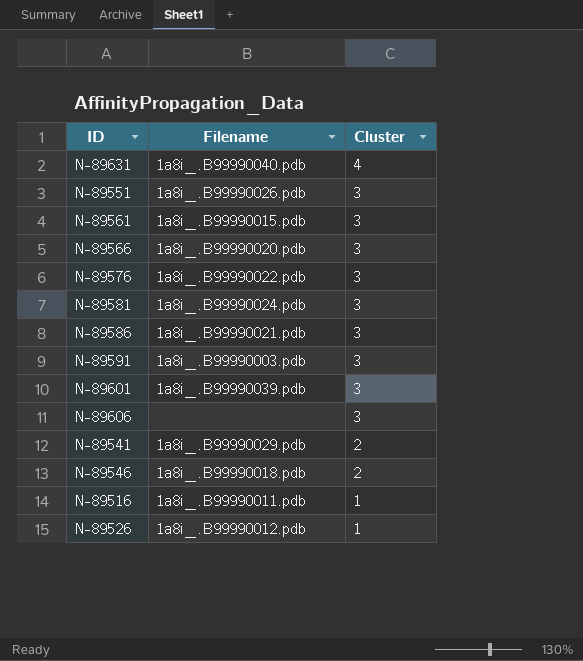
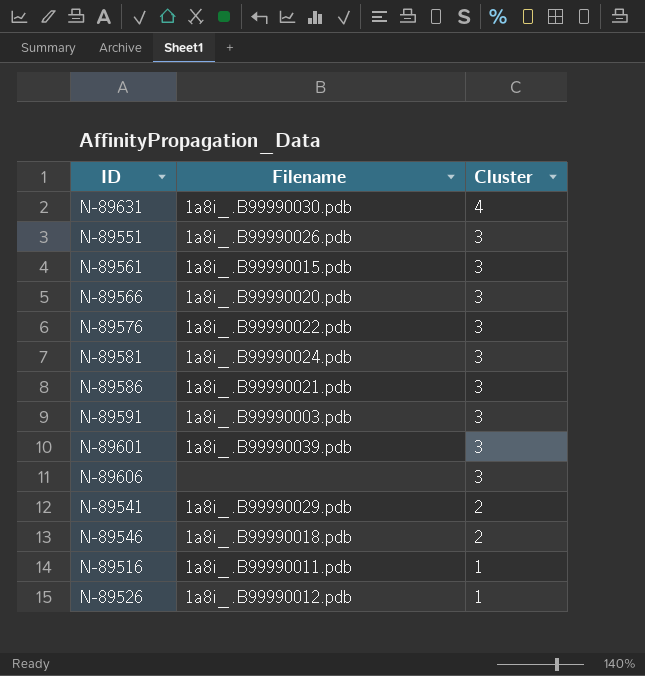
N-89631 | Filename: 1a8i_.B99990040.pdb -> 1a8i_.B99990030.pdb

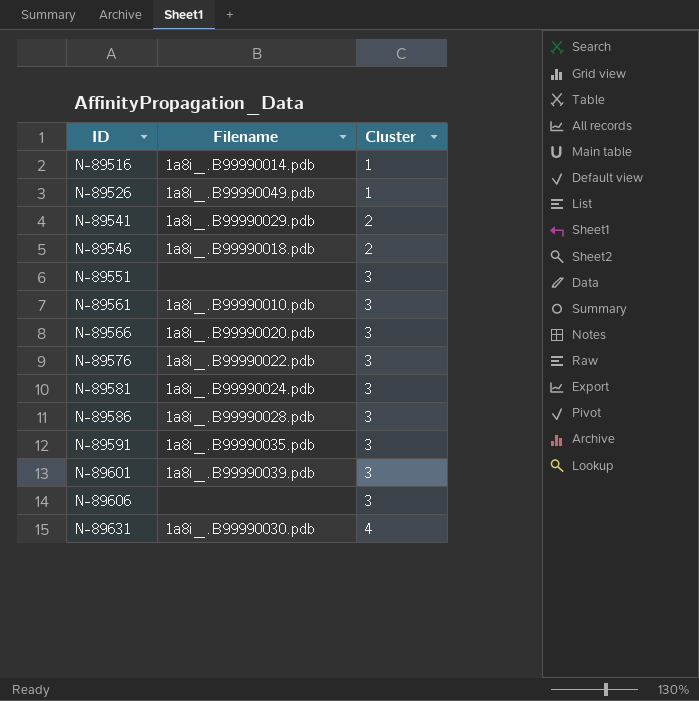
row order: Cluster descending -> ID ascending
N-89516 | Filename: 1a8i_.B99990011.pdb -> 1a8i_.B99990014.pdb
N-89526 | Filename: 1a8i_.B99990012.pdb -> 1a8i_.B99990049.pdb
N-89551 | Filename: 1a8i_.B99990026.pdb -> none
N-89561 | Filename: 1a8i_.B99990015.pdb -> 1a8i_.B99990010.pdb
N-89586 | Filename: 1a8i_.B99990021.pdb -> 1a8i_.B99990028.pdb
N-89591 | Filename: 1a8i_.B99990003.pdb -> 1a8i_.B99990035.pdb

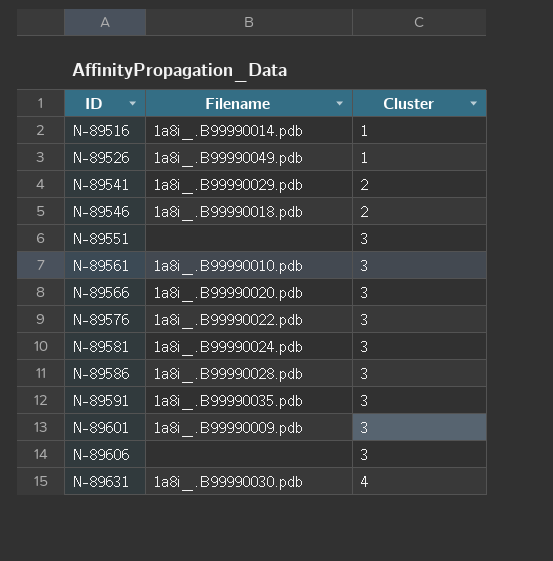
N-89601 | Filename: 1a8i_.B99990039.pdb -> 1a8i_.B99990009.pdb

